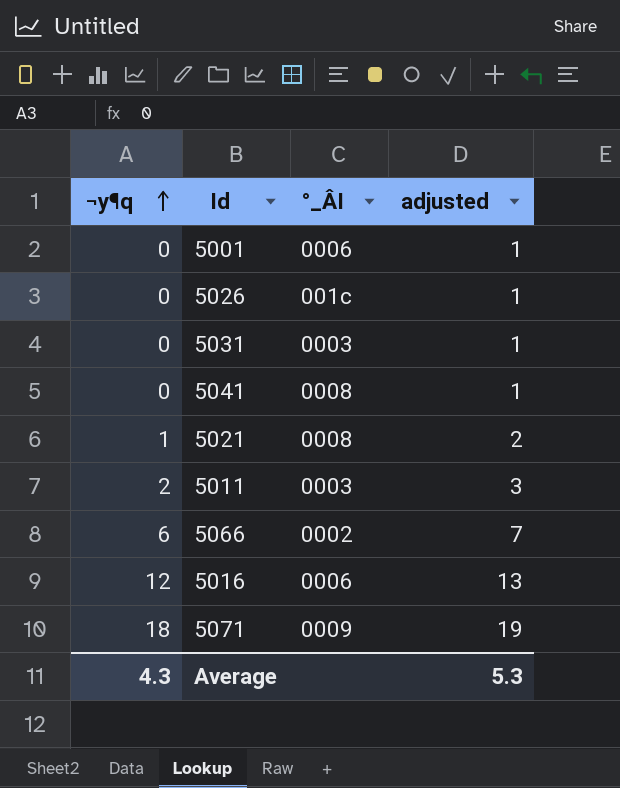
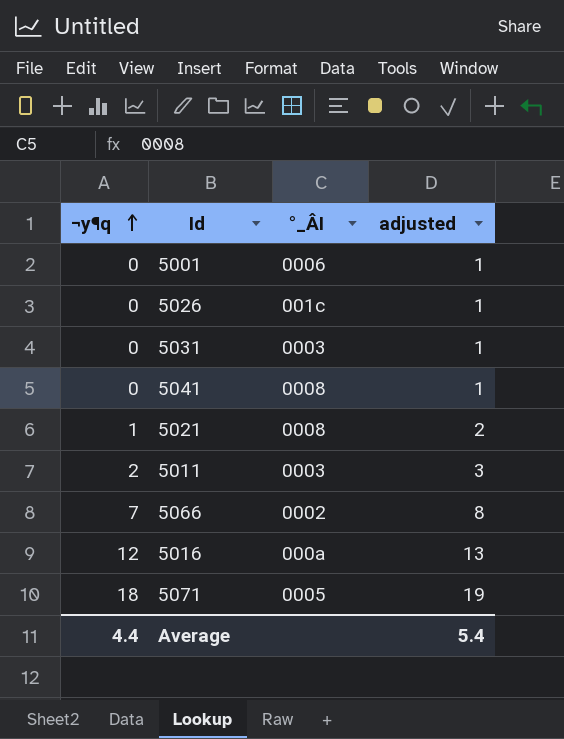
5066 | ¬y¶q: 6 -> 7
5066 | adjusted: 7 -> 8
5016 | °_ÂI: 0006 -> 000a
5071 | °_ÂI: 0009 -> 0005
Average | ¬y¶q: 4.3 -> 4.4
Average | adjusted: 5.3 -> 5.4

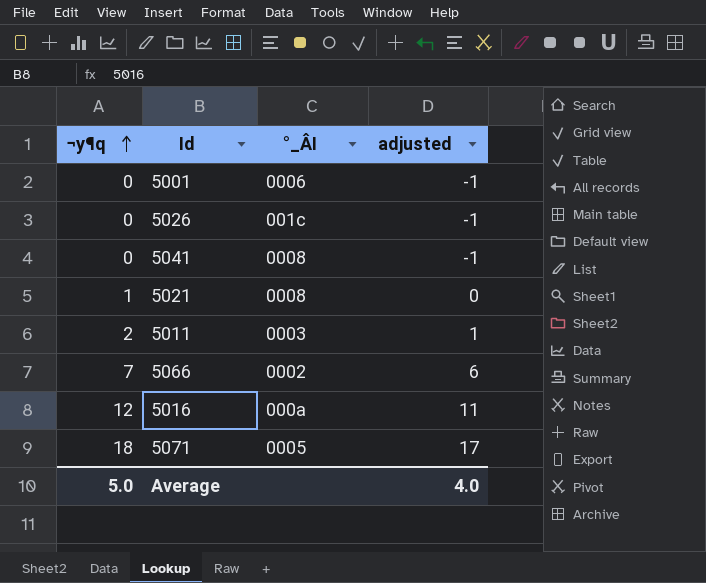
column adjusted | formula: [¬y¶q] + 1 -> [¬y¶q] - 1
row 5031: 0 | 0003 | 1 -> none
Average | ¬y¶q: 4.4 -> 5.0
Average | adjusted: 5.4 -> 4.0

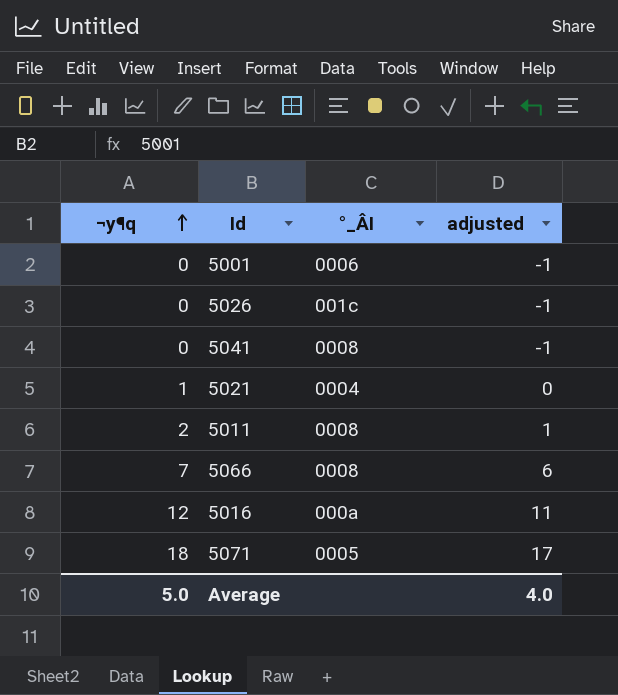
5021 | °_ÂI: 0008 -> 0004
5011 | °_ÂI: 0003 -> 0008
5066 | °_ÂI: 0002 -> 0008

